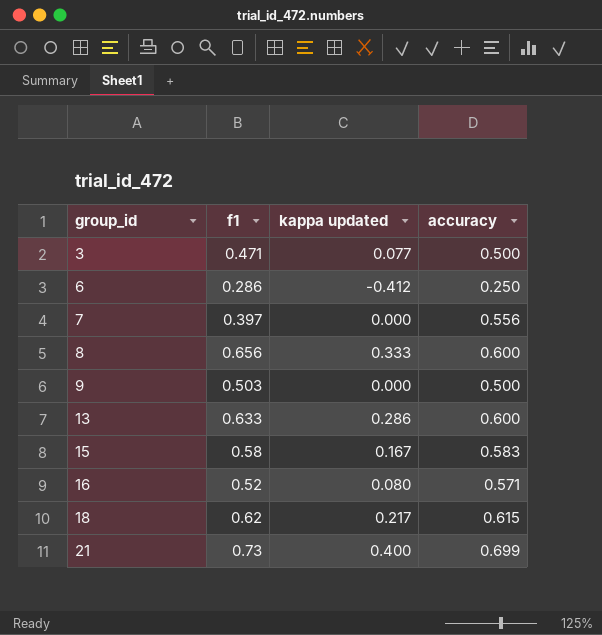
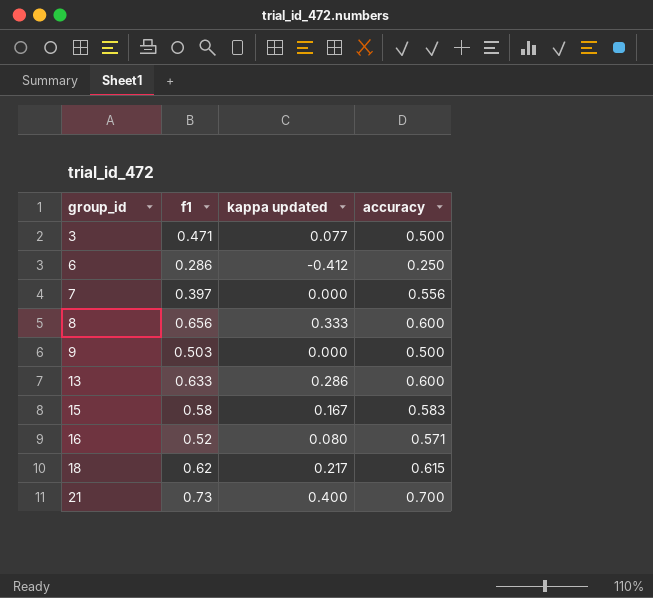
21 | accuracy: 0.699 -> 0.700

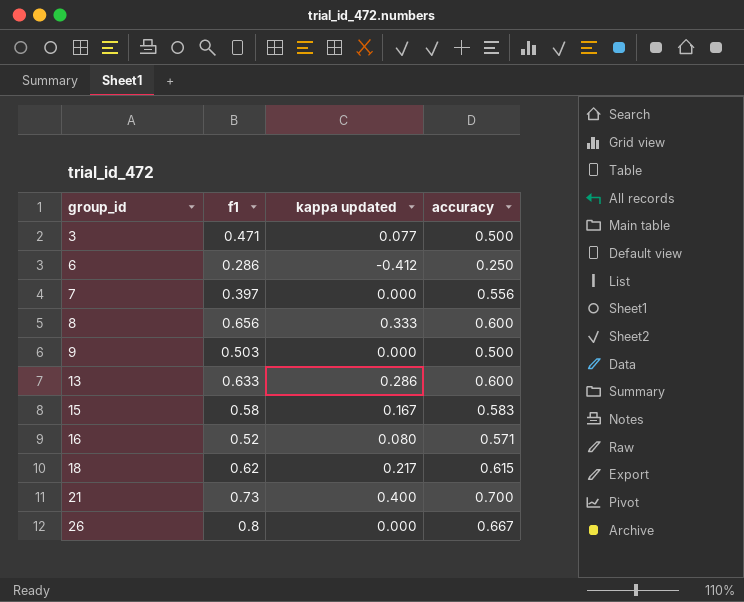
row 26: none -> 0.8 | 0.000 | 0.667

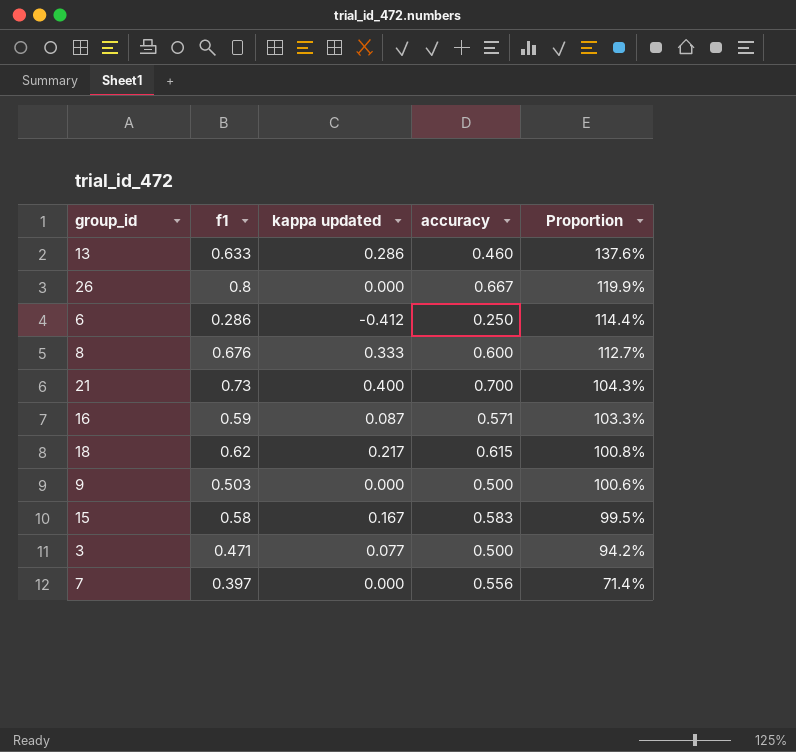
row order: group_id ascending -> Proportion descending
column Proportion | formula: none -> [f1] / [accuracy]
13 | accuracy: 0.600 -> 0.460
8 | f1: 0.656 -> 0.676
16 | f1: 0.52 -> 0.59
16 | kappa updated: 0.080 -> 0.087

